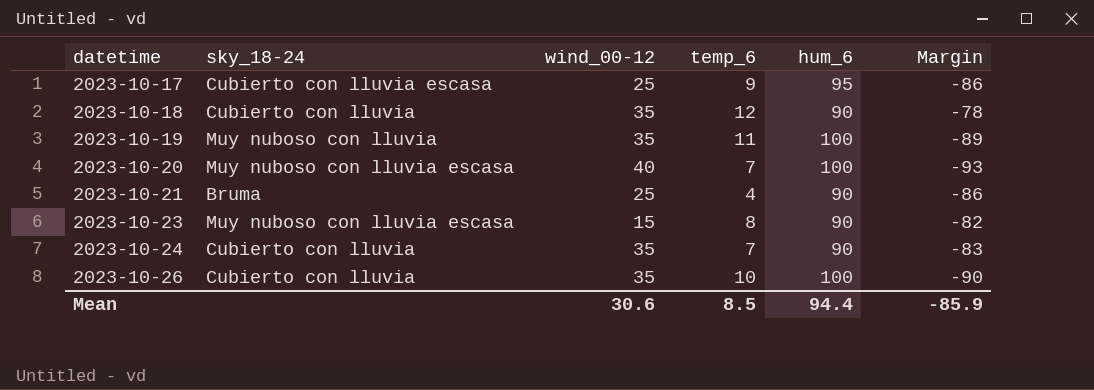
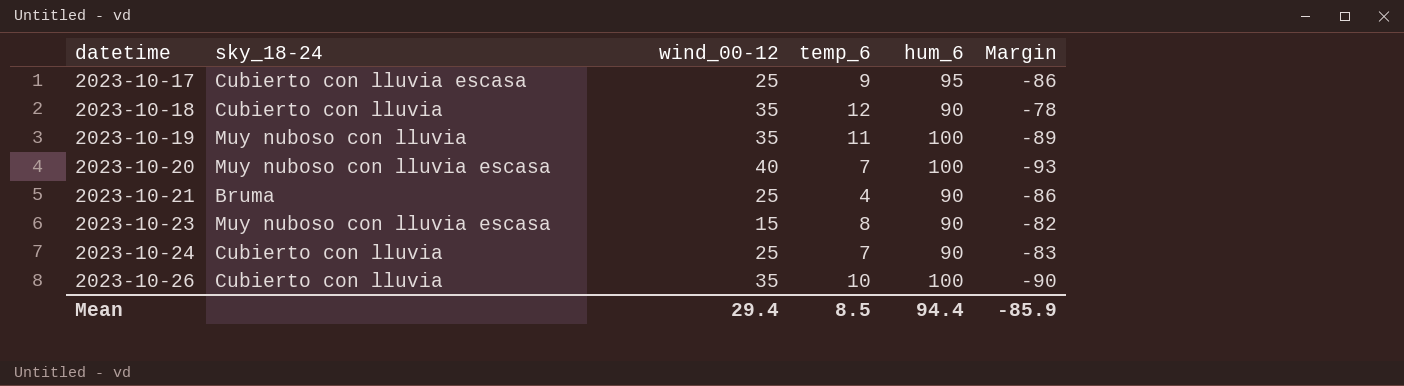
2023-10-24 | wind_00-12: 35 -> 25
Mean | wind_00-12: 30.6 -> 29.4

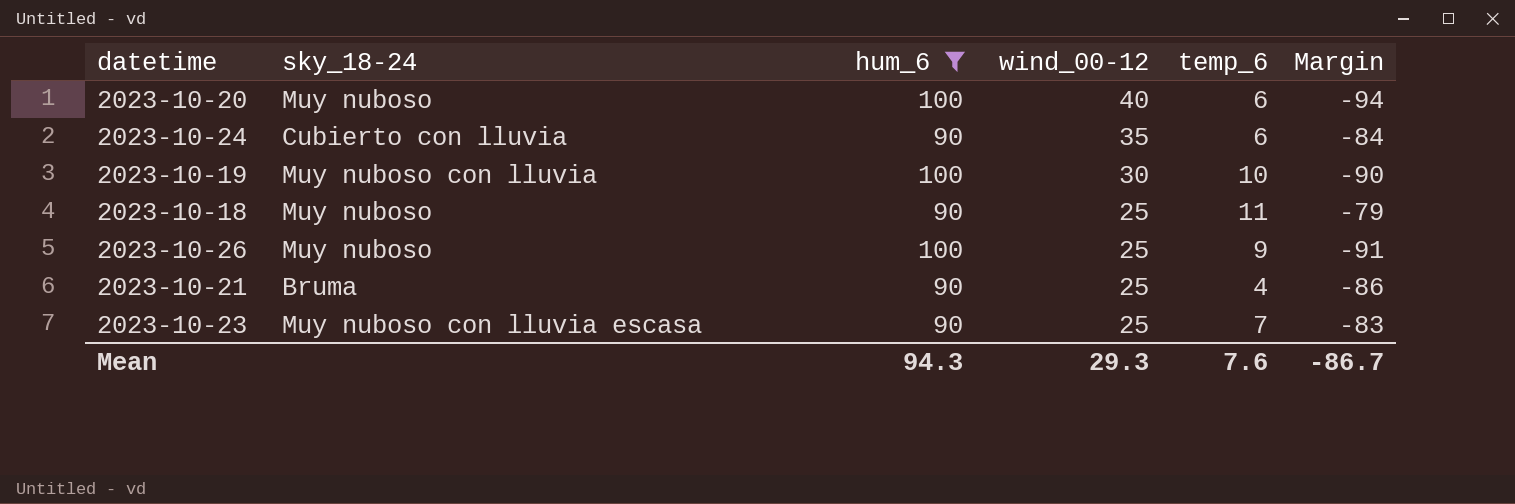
filter: none -> hum_6 != 95
row order: datetime ascending -> wind_00-12 descending
column hum_6 | position: 5 -> 3
2023-10-20 | sky_18-24: Muy nuboso con lluvia escasa -> Muy nuboso
2023-10-20 | temp_6: 7 -> 6
2023-10-20 | Margin: -93 -> -94
2023-10-24 | wind_00-12: 25 -> 35
2023-10-24 | temp_6: 7 -> 6
2023-10-24 | Margin: -83 -> -84
2023-10-19 | wind_00-12: 35 -> 30
2023-10-19 | temp_6: 11 -> 10
2023-10-19 | Margin: -89 -> -90
2023-10-18 | sky_18-24: Cubierto con lluvia -> Muy nuboso
2023-10-18 | wind_00-12: 35 -> 25
2023-10-18 | temp_6: 12 -> 11
2023-10-18 | Margin: -78 -> -79
2023-10-26 | sky_18-24: Cubierto con lluvia -> Muy nuboso
2023-10-26 | wind_00-12: 35 -> 25
2023-10-26 | temp_6: 10 -> 9
2023-10-26 | Margin: -90 -> -91
2023-10-23 | wind_00-12: 15 -> 25
2023-10-23 | temp_6: 8 -> 7
2023-10-23 | Margin: -82 -> -83
Mean | hum_6: 94.4 -> 94.3
Mean | wind_00-12: 29.4 -> 29.3
Mean | temp_6: 8.5 -> 7.6
Mean | Margin: -85.9 -> -86.7

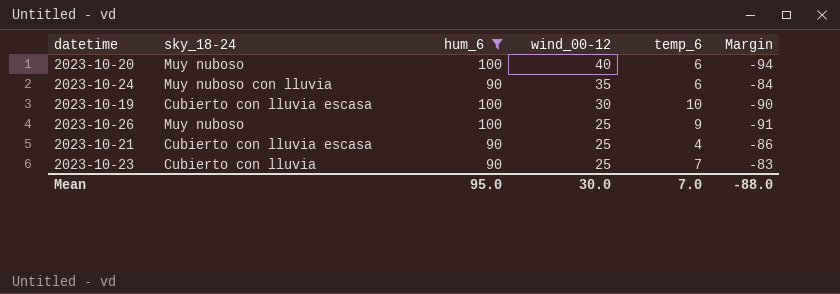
row 2023-10-18: Muy nuboso | 90 | 25 | 11 | -79 -> none
2023-10-24 | sky_18-24: Cubierto con lluvia -> Muy nuboso con lluvia
2023-10-19 | sky_18-24: Muy nuboso con lluvia -> Cubierto con lluvia escasa
2023-10-21 | sky_18-24: Bruma -> Cubierto con lluvia escasa
2023-10-23 | sky_18-24: Muy nuboso con lluvia escasa -> Cubierto con lluvia
Mean | hum_6: 94.3 -> 95.0
Mean | wind_00-12: 29.3 -> 30.0
Mean | temp_6: 7.6 -> 7.0
Mean | Margin: -86.7 -> -88.0

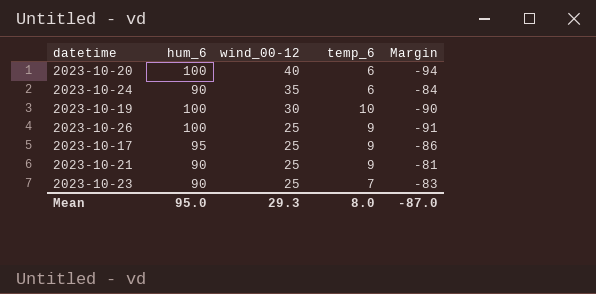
filter: hum_6 != 95 -> none
column sky_18-24 | position: 2 -> none
2023-10-21 | temp_6: 4 -> 9
2023-10-21 | Margin: -86 -> -81
Mean | wind_00-12: 30.0 -> 29.3
Mean | temp_6: 7.0 -> 8.0
Mean | Margin: -88.0 -> -87.0

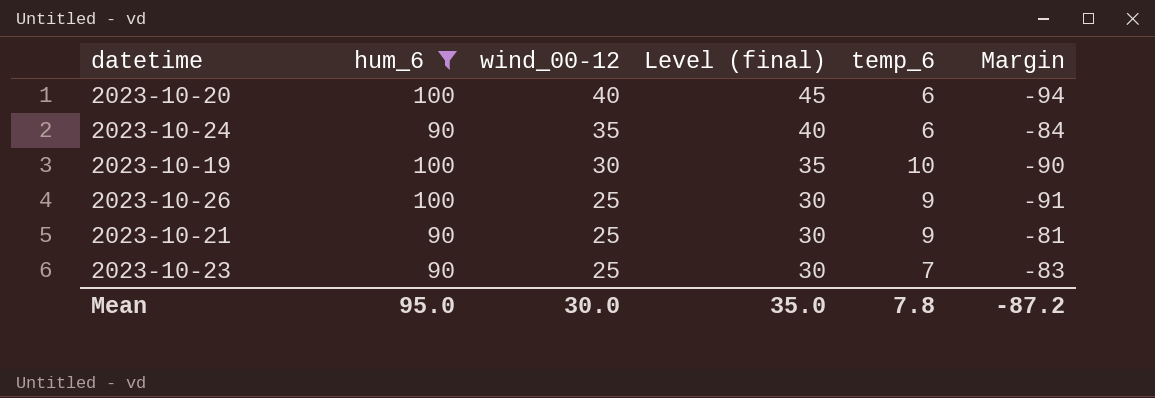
filter: none -> hum_6 != 95
column Level (final) | formula: none -> [wind_00-12] + 5
Mean | wind_00-12: 29.3 -> 30.0
Mean | temp_6: 8.0 -> 7.8
Mean | Margin: -87.0 -> -87.2

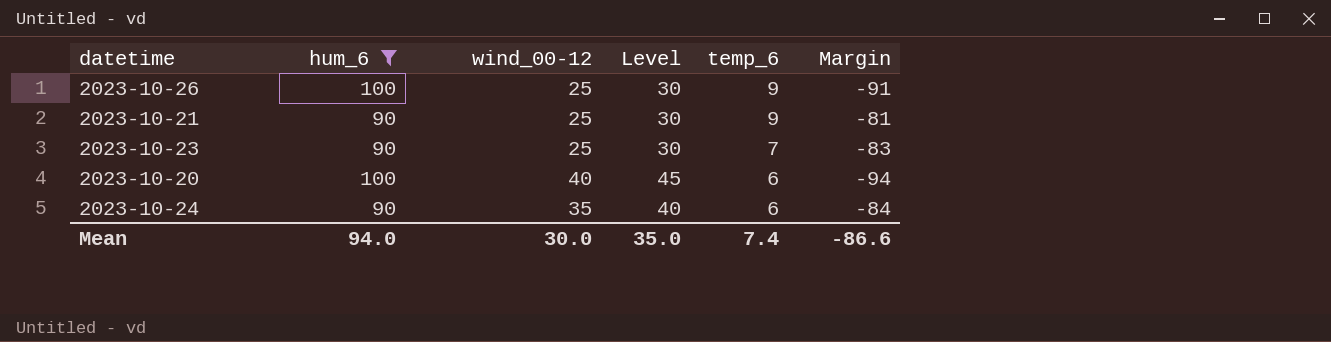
row order: wind_00-12 descending -> temp_6 descending
column name: Level (final) -> Level
row 2023-10-19: 100 | 30 | 35 | 10 | -90 -> none
Mean | hum_6: 95.0 -> 94.0
Mean | temp_6: 7.8 -> 7.4
Mean | Margin: -87.2 -> -86.6

